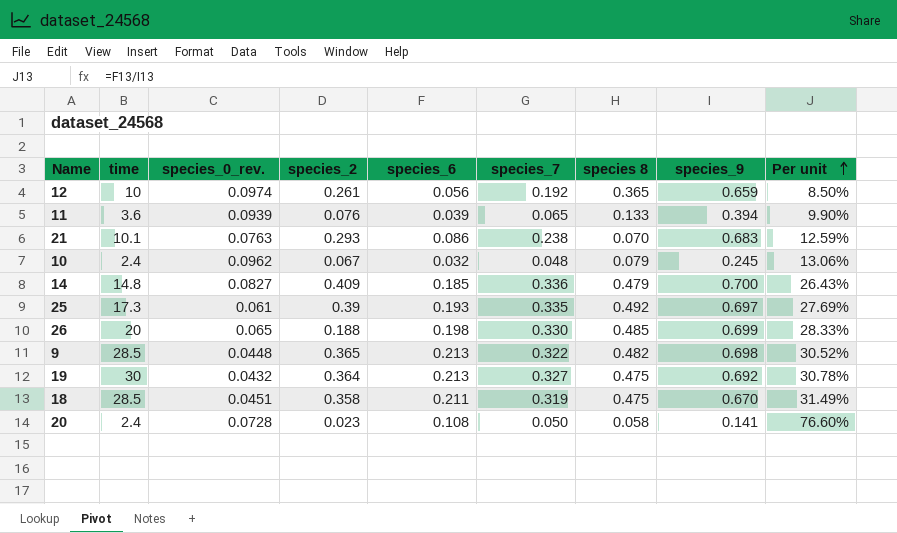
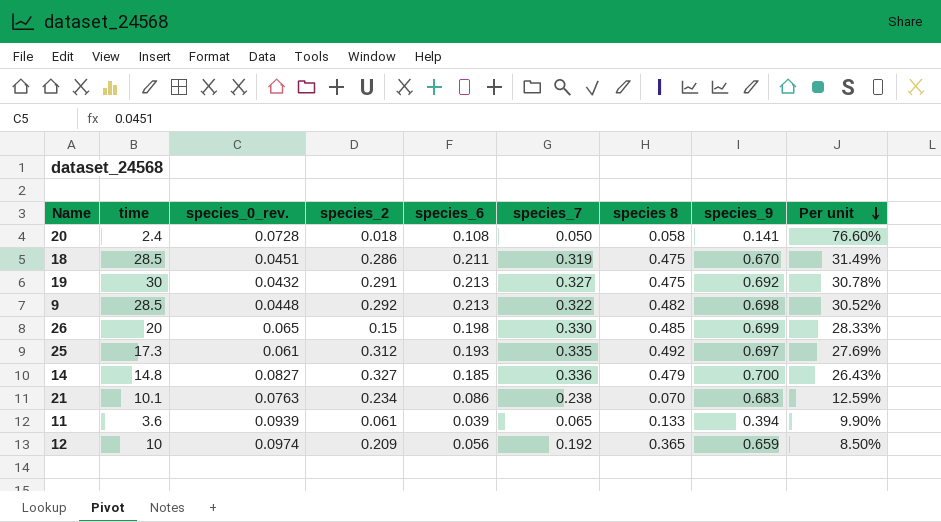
row order: Per unit ascending -> Per unit descending
row 10: 2.4 | 0.0962 | 0.067 | 0.032 | 0.048 | 0.079 | 0.245 | 13.06% -> none
20 | species_2: 0.023 -> 0.018
18 | species_2: 0.358 -> 0.286
19 | species_2: 0.364 -> 0.291
9 | species_2: 0.365 -> 0.292
26 | species_2: 0.188 -> 0.15
25 | species_2: 0.39 -> 0.312
14 | species_2: 0.409 -> 0.327
21 | species_2: 0.293 -> 0.234
11 | species_2: 0.076 -> 0.061
12 | species_2: 0.261 -> 0.209

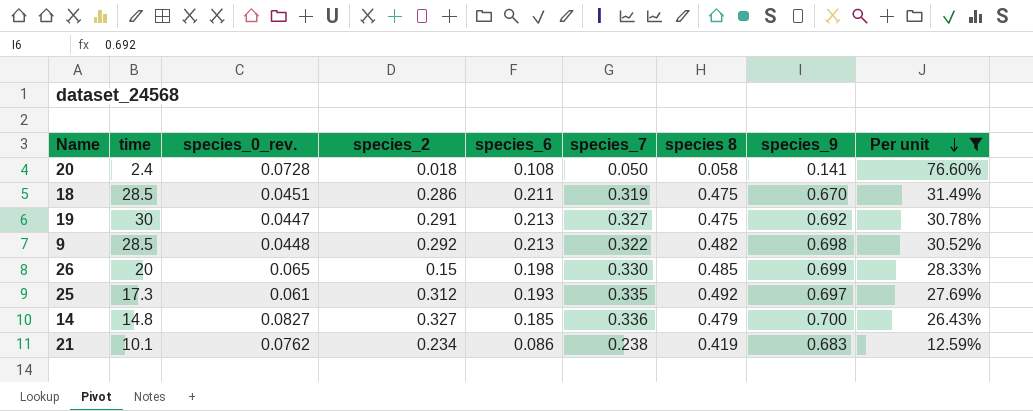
filter: none -> Per unit >= 12.59%
19 | species_0_rev.: 0.0432 -> 0.0447
21 | species_0_rev.: 0.0763 -> 0.0762
21 | species 8: 0.070 -> 0.419

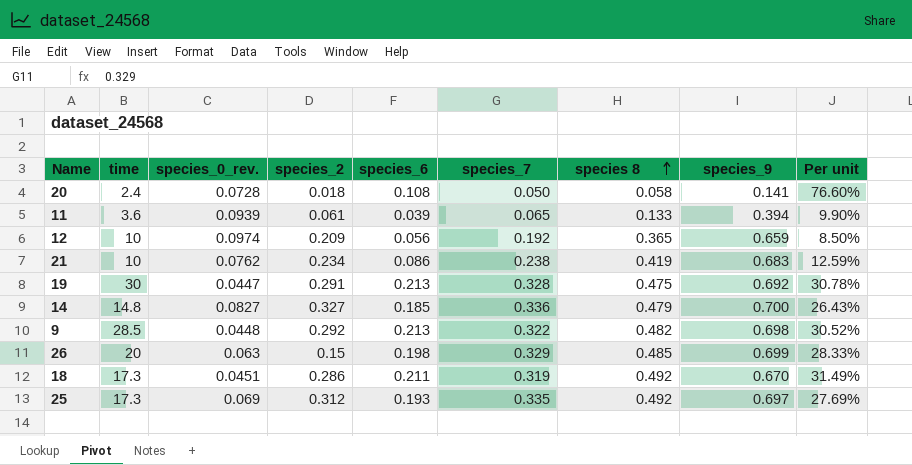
filter: Per unit >= 12.59% -> none
row order: Per unit descending -> species 8 ascending
21 | time: 10.1 -> 10
19 | species_7: 0.327 -> 0.328
26 | species_0_rev.: 0.065 -> 0.063
26 | species_7: 0.330 -> 0.329
18 | time: 28.5 -> 17.3
18 | species 8: 0.475 -> 0.492
25 | species_0_rev.: 0.061 -> 0.069

